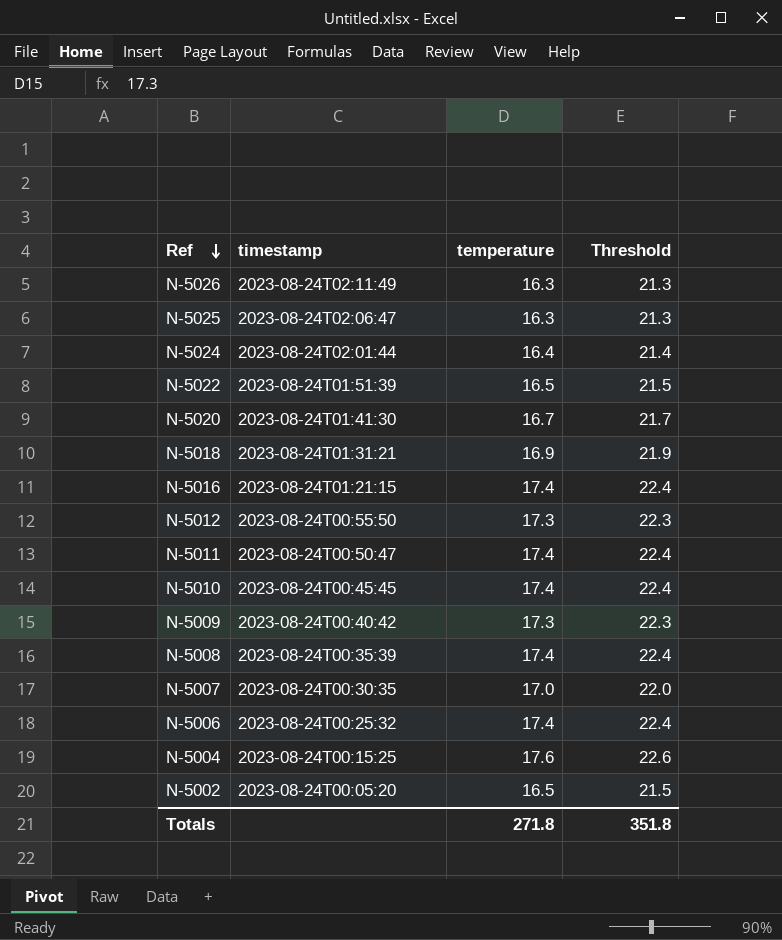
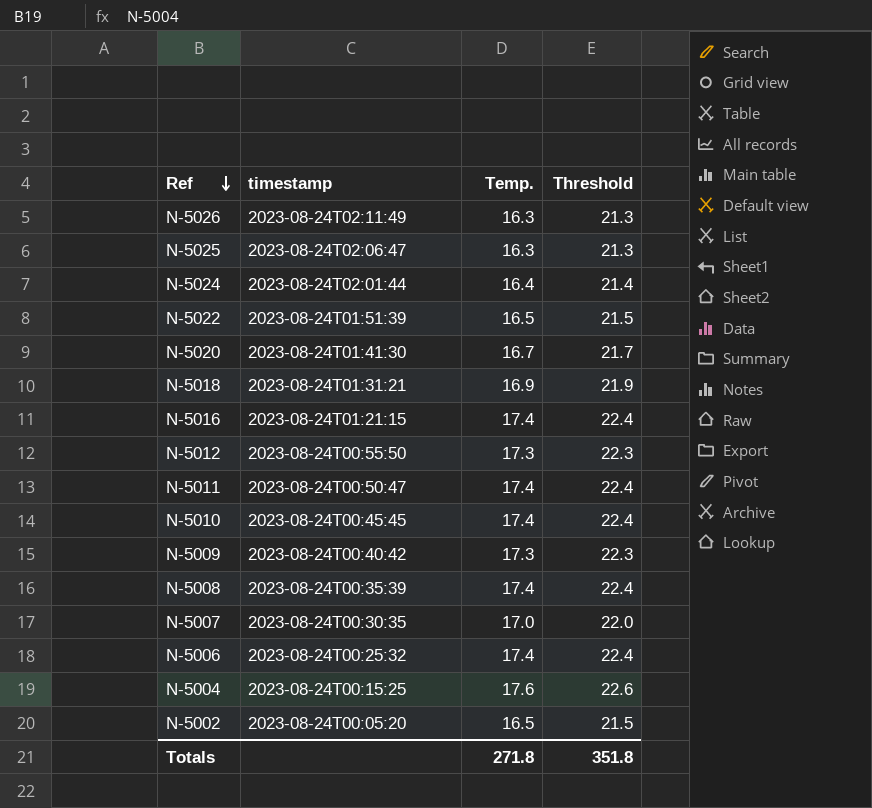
column name: temperature -> Temp.

